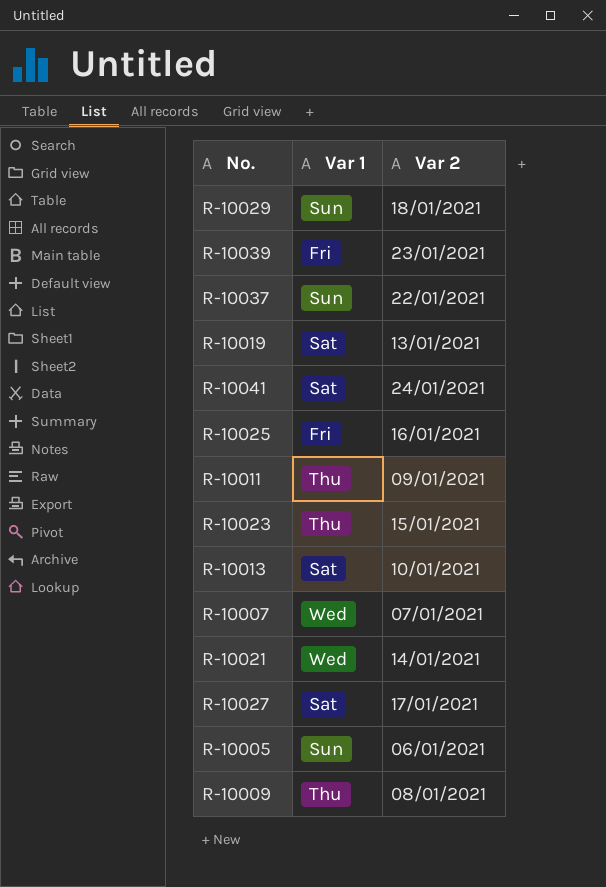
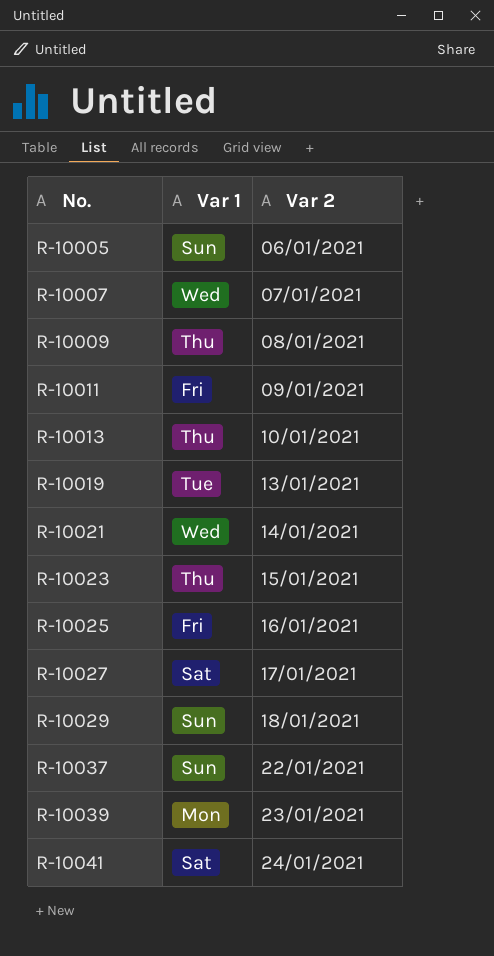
row order: none -> No. ascending
R-10011 | Var 1: Thu -> Fri
R-10013 | Var 1: Sat -> Thu
R-10019 | Var 1: Sat -> Tue
R-10039 | Var 1: Fri -> Mon

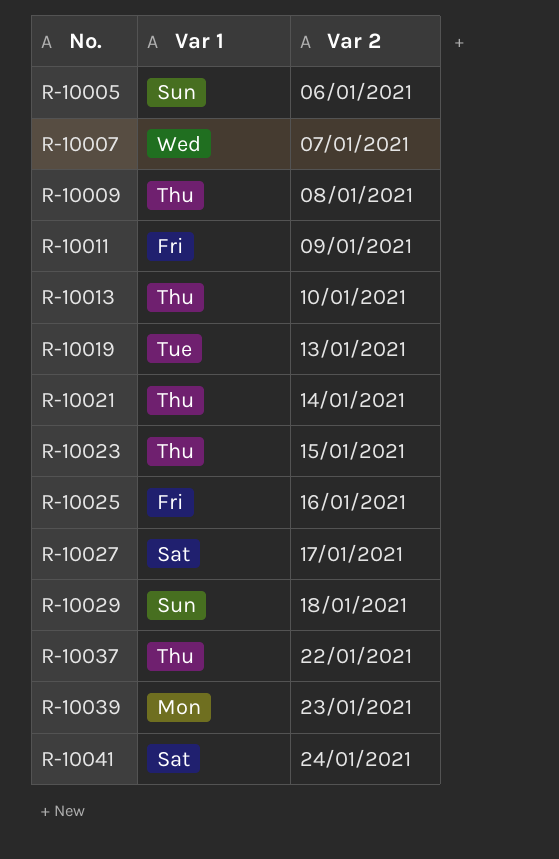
R-10021 | Var 1: Wed -> Thu
R-10037 | Var 1: Sun -> Thu

